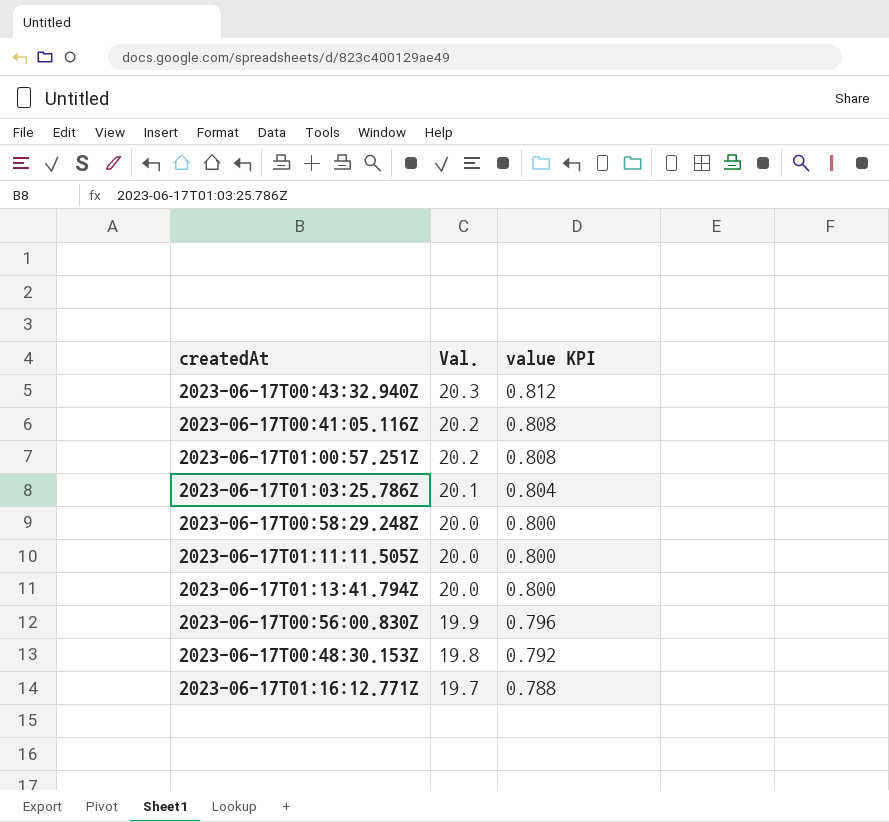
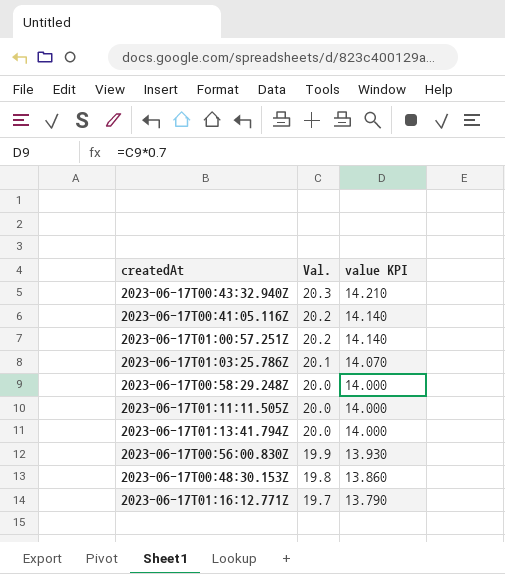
column value KPI | formula: [Val.] * 0.04 -> [Val.] * 0.7

